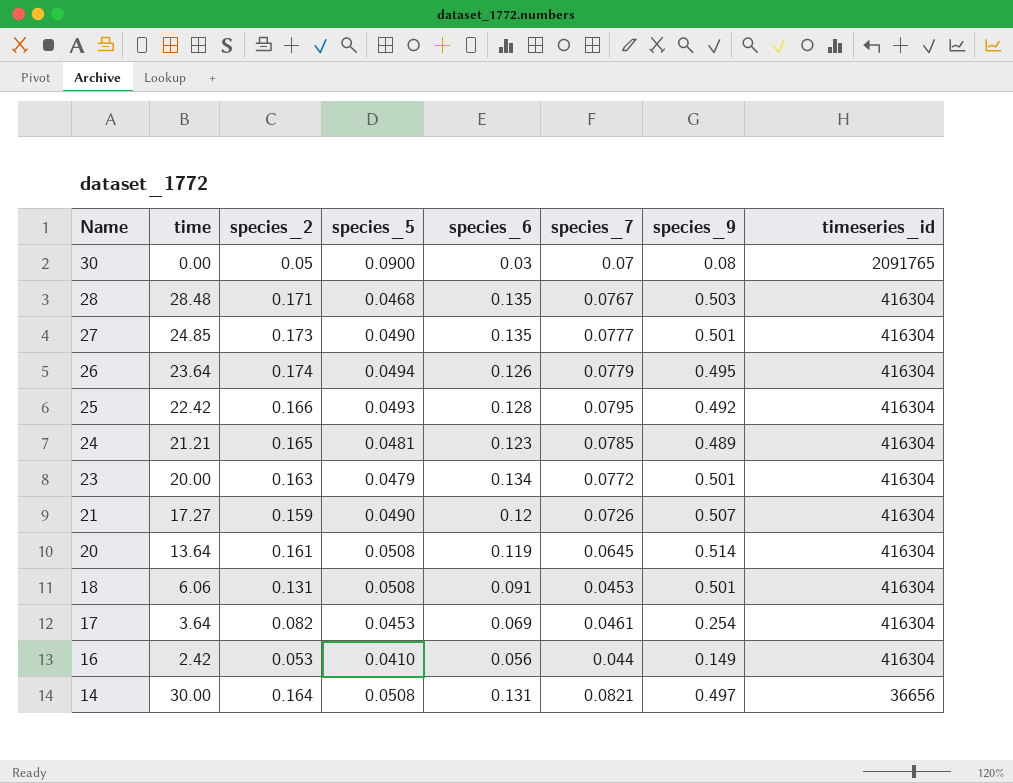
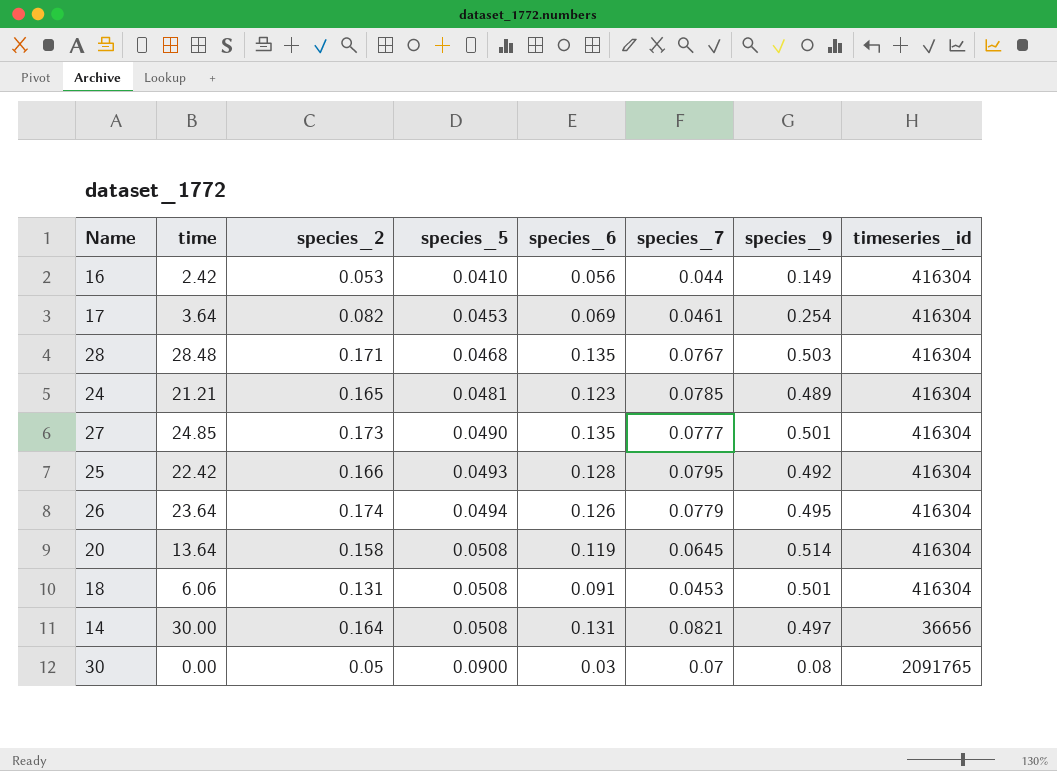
row order: Name descending -> species_5 ascending
row 23: 20.00 | 0.163 | 0.0479 | 0.134 | 0.0772 | 0.501 | 416304 -> none
row 21: 17.27 | 0.159 | 0.0490 | 0.12 | 0.0726 | 0.507 | 416304 -> none
20 | species_2: 0.161 -> 0.158

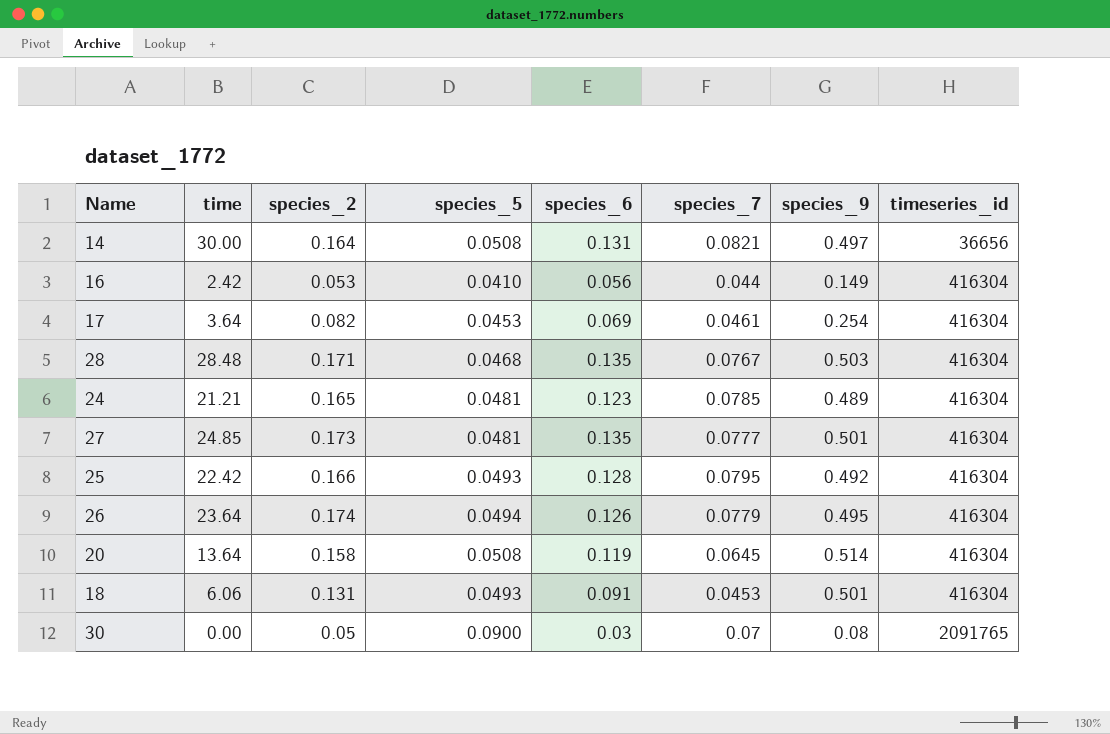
row order: species_5 ascending -> timeseries_id ascending
27 | species_5: 0.0490 -> 0.0481
18 | species_5: 0.0508 -> 0.0493

